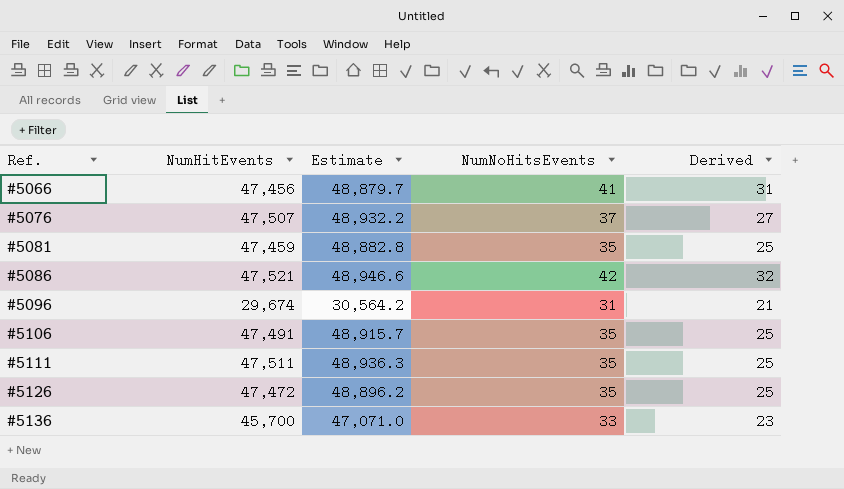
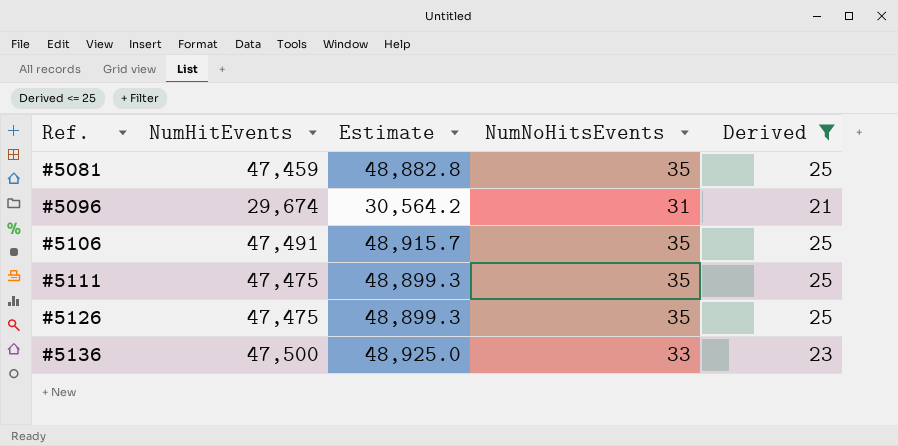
filter: none -> Derived <= 25
#5111 | NumHitEvents: 47,511 -> 47,475
#5111 | Estimate: 48,936.3 -> 48,899.3
#5126 | NumHitEvents: 47,472 -> 47,475
#5126 | Estimate: 48,896.2 -> 48,899.3
#5136 | NumHitEvents: 45,700 -> 47,500
#5136 | Estimate: 47,071.0 -> 48,925.0

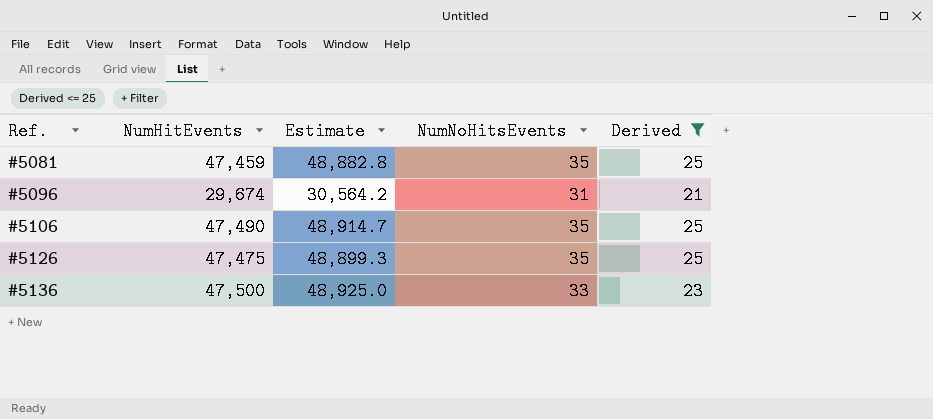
row #5111: 47,475 | 48,899.3 | 35 | 25 -> none
#5106 | NumHitEvents: 47,491 -> 47,490
#5106 | Estimate: 48,915.7 -> 48,914.7

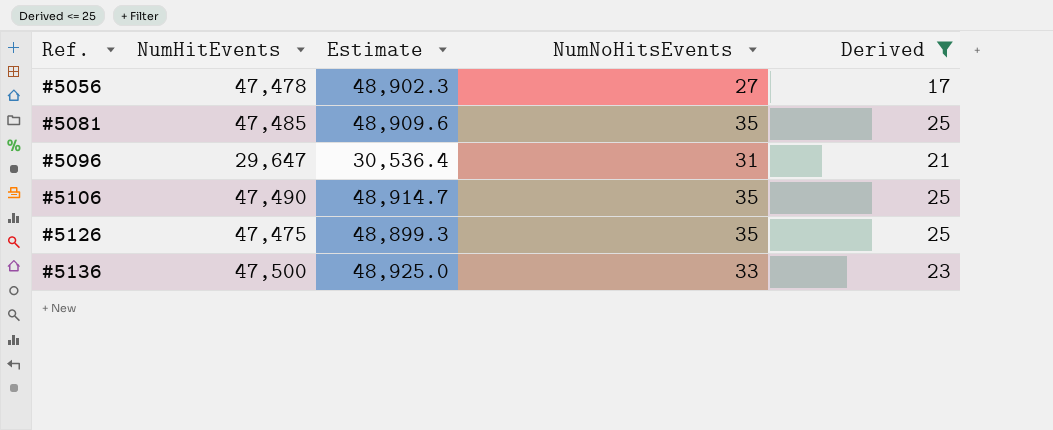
row #5056: none -> 47,478 | 48,902.3 | 27 | 17
#5081 | NumHitEvents: 47,459 -> 47,485
#5081 | Estimate: 48,882.8 -> 48,909.6
#5096 | NumHitEvents: 29,674 -> 29,647
#5096 | Estimate: 30,564.2 -> 30,536.4

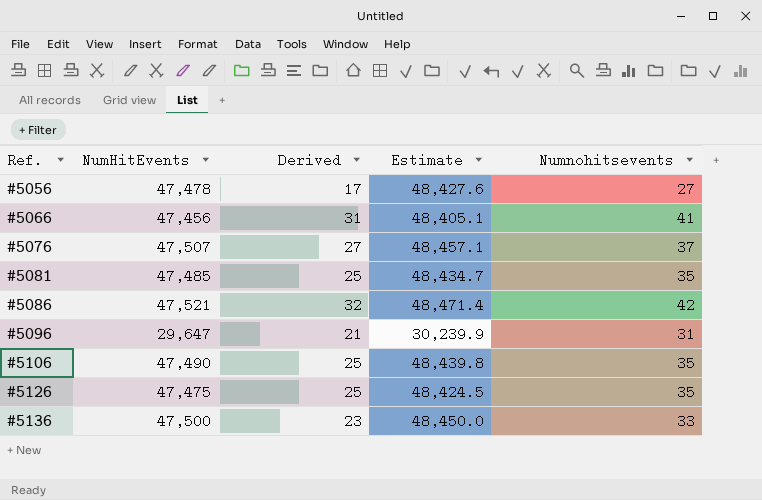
filter: Derived <= 25 -> none
column Derived | position: 5 -> 3
column Estimate | formula: [NumHitEvents] * 1.03 -> [NumHitEvents] * 1.02
column name: NumNoHitsEvents -> Numnohitsevents

